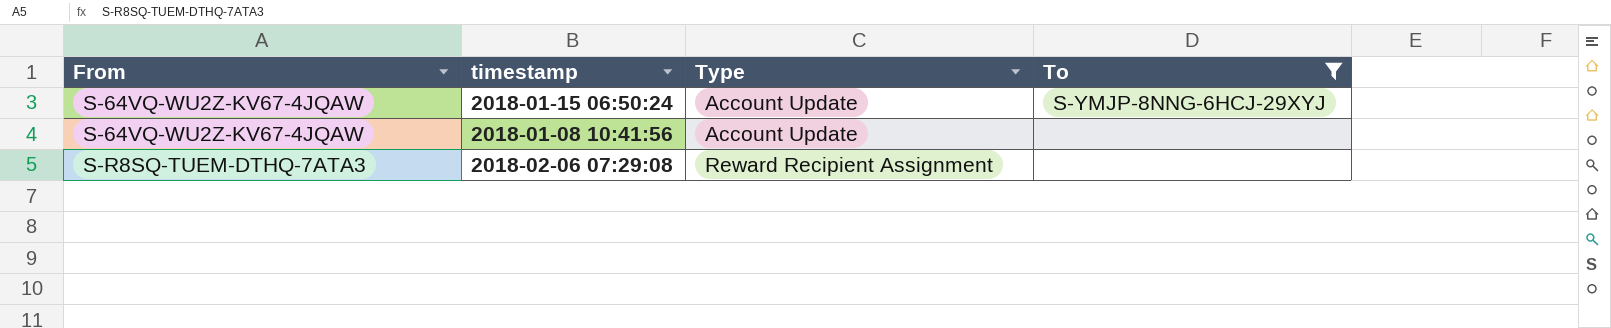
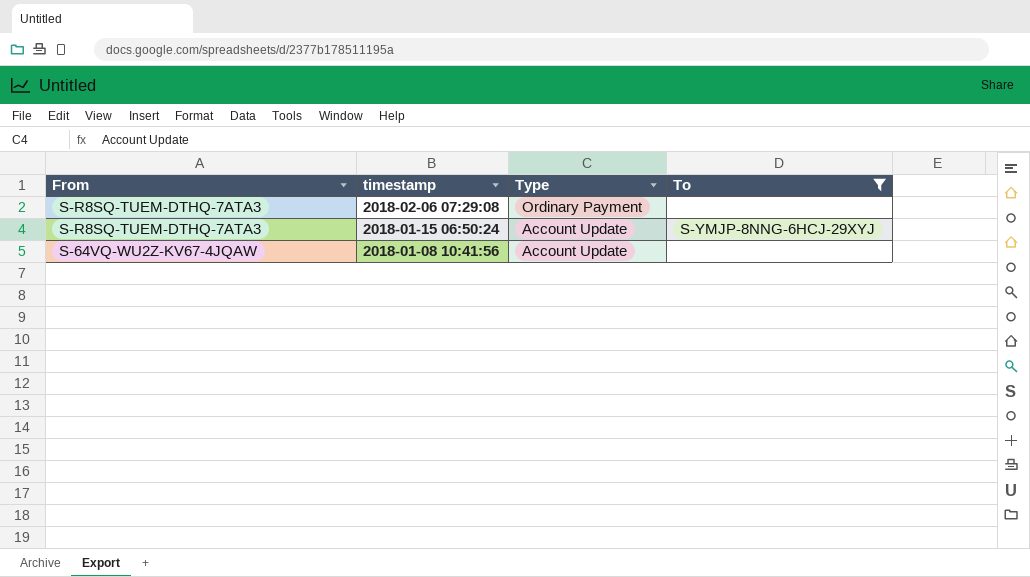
row order: From ascending -> From descending
2018-02-06 07:29:08 | Type: Reward Recipient Assignment -> Ordinary Payment
2018-01-15 06:50:24 | From: S-64VQ-WU2Z-KV67-4JQAW -> S-R8SQ-TUEM-DTHQ-7ATA3

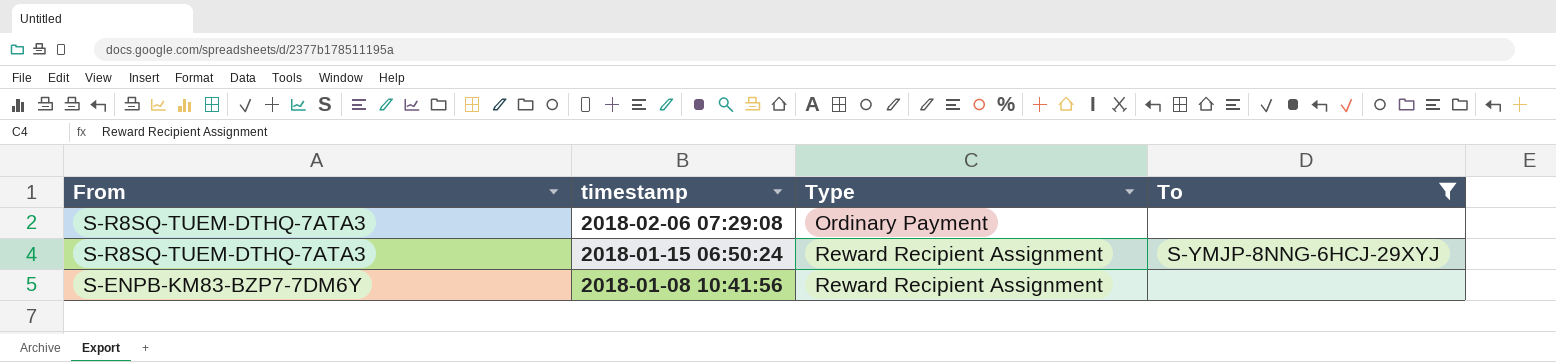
2018-01-15 06:50:24 | Type: Account Update -> Reward Recipient Assignment
2018-01-08 10:41:56 | From: S-64VQ-WU2Z-KV67-4JQAW -> S-ENPB-KM83-BZP7-7DM6Y
2018-01-08 10:41:56 | Type: Account Update -> Reward Recipient Assignment

